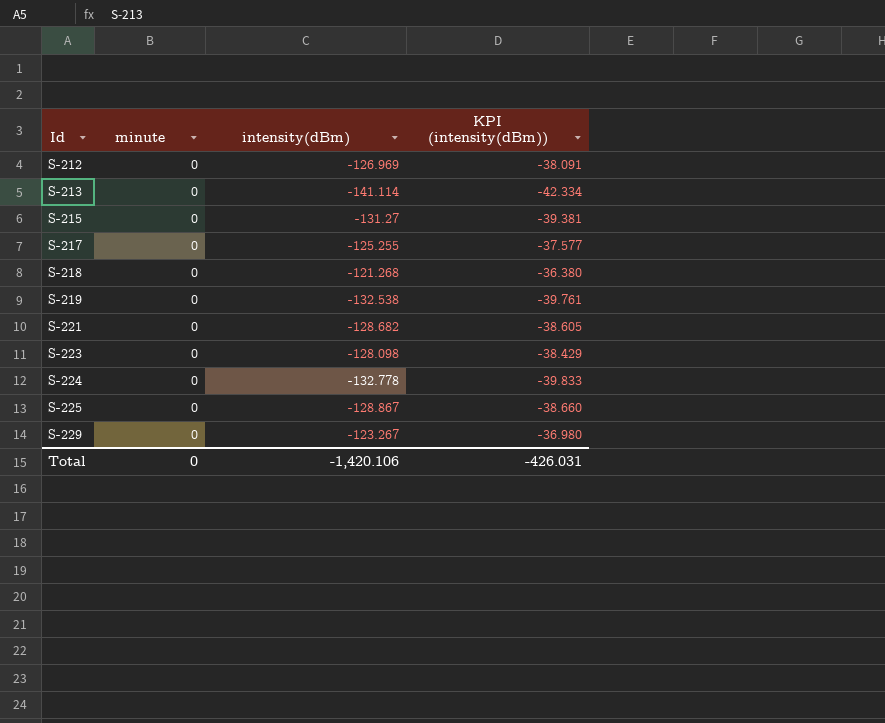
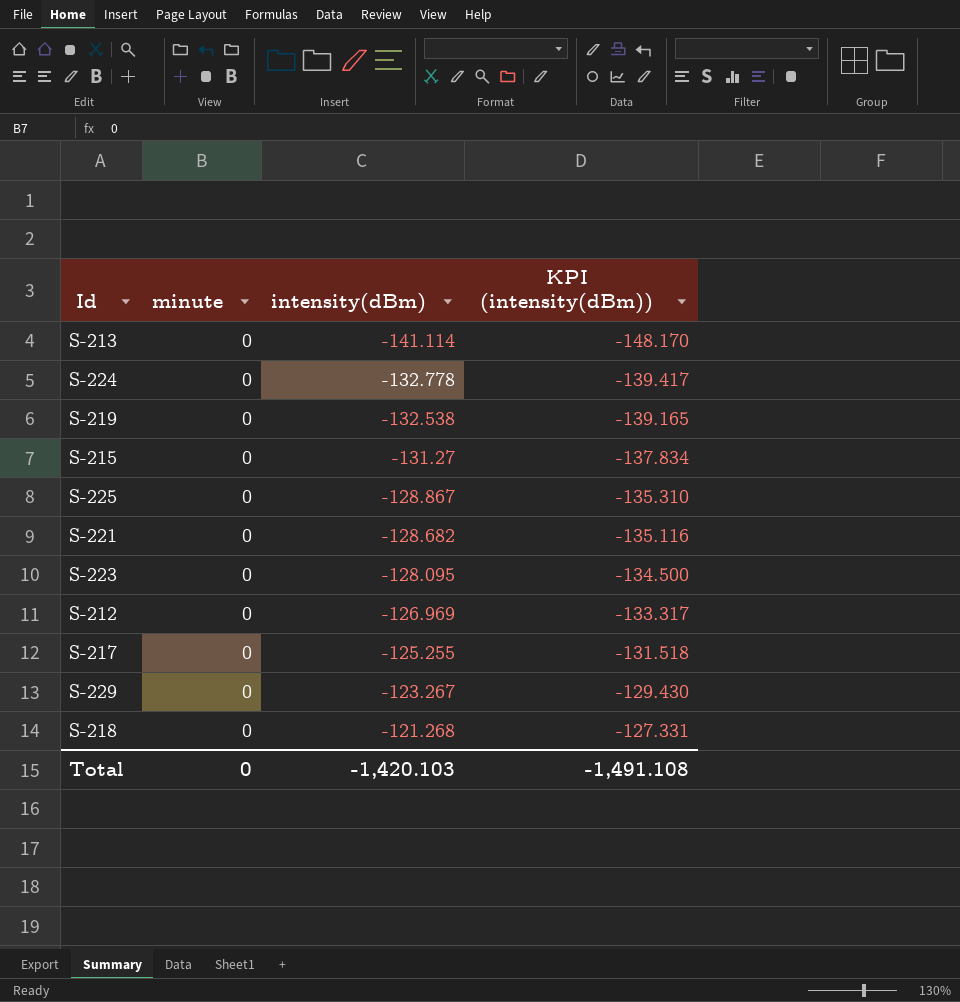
row order: Id ascending -> intensity(dBm) ascending
column KPI (intensity(dBm)) | formula: [intensity(dBm)] * 0.3 -> [intensity(dBm)] * 1.05
S-223 | intensity(dBm): -128.098 -> -128.095
Total | intensity(dBm): -1,420.106 -> -1,420.103
Total | KPI (intensity(dBm)): -426.031 -> -1,491.108

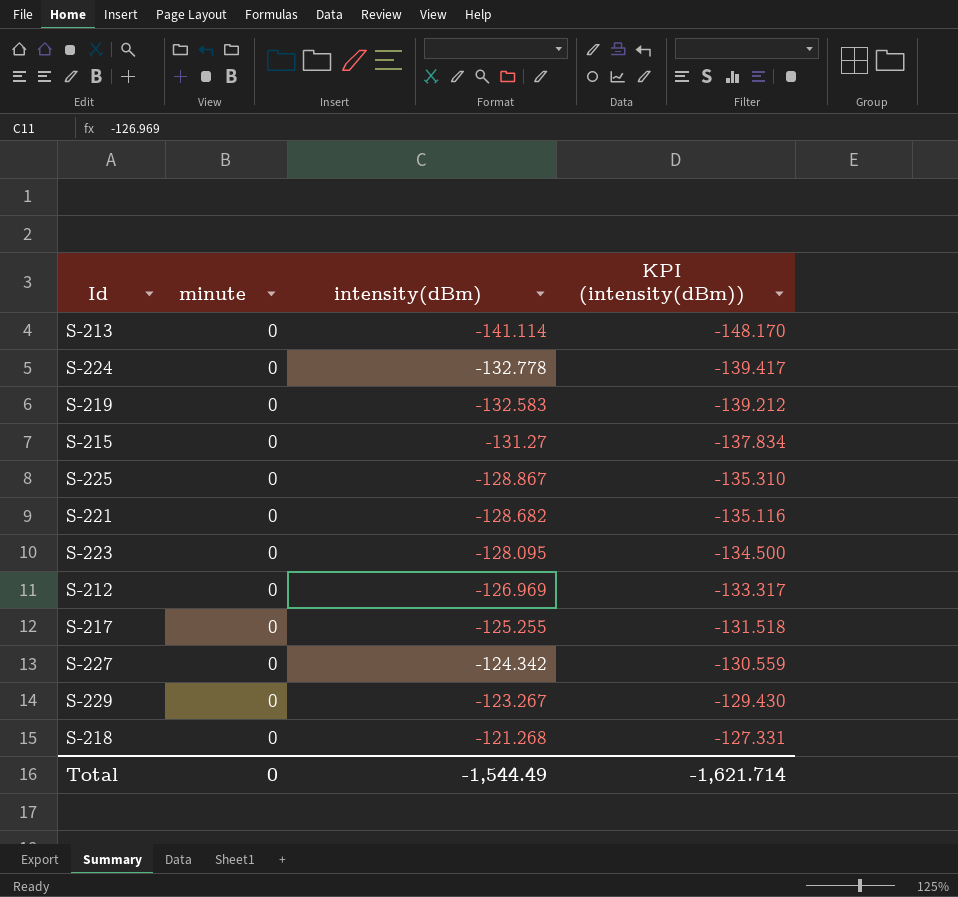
S-219 | intensity(dBm): -132.538 -> -132.583
S-219 | KPI (intensity(dBm)): -139.165 -> -139.212
row S-227: none -> 0 | -124.342 | -130.559
Total | intensity(dBm): -1,420.103 -> -1,544.49
Total | KPI (intensity(dBm)): -1,491.108 -> -1,621.714

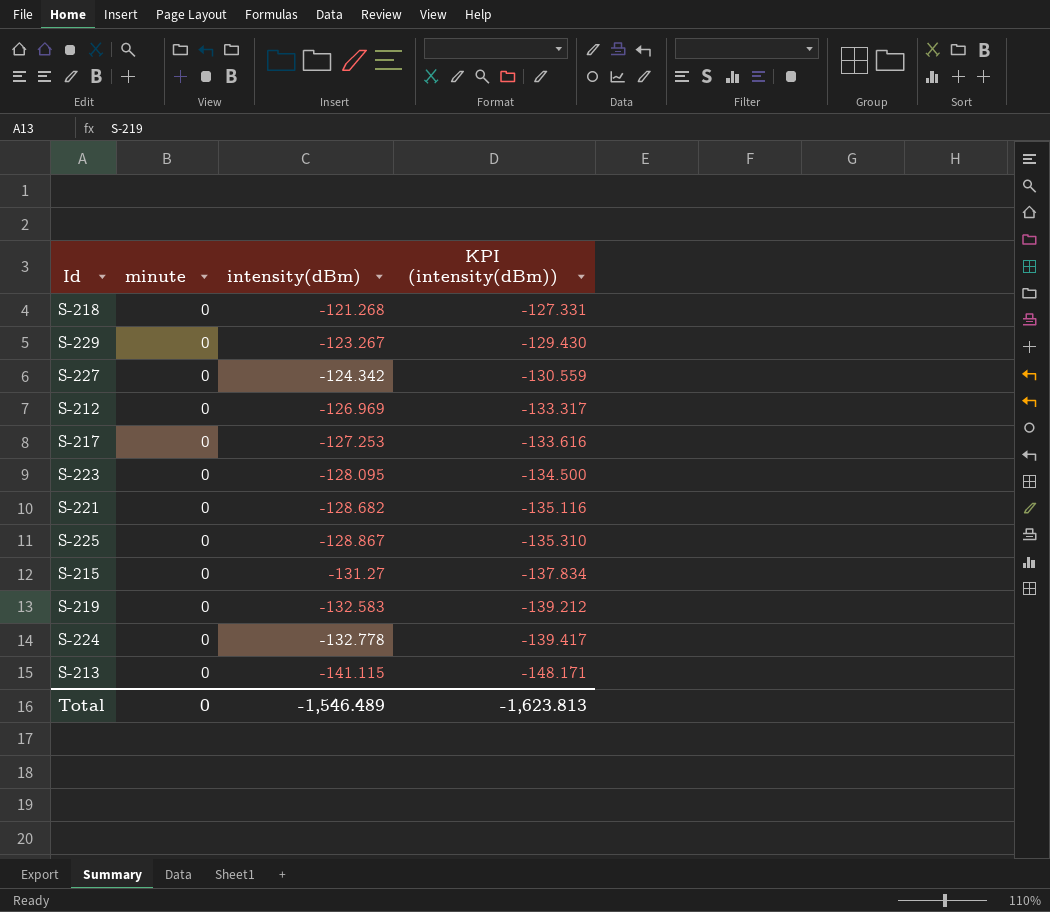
row order: intensity(dBm) ascending -> intensity(dBm) descending
S-217 | intensity(dBm): -125.255 -> -127.253
S-217 | KPI (intensity(dBm)): -131.518 -> -133.616
S-213 | intensity(dBm): -141.114 -> -141.115
S-213 | KPI (intensity(dBm)): -148.170 -> -148.171
Total | intensity(dBm): -1,544.49 -> -1,546.489
Total | KPI (intensity(dBm)): -1,621.714 -> -1,623.813

